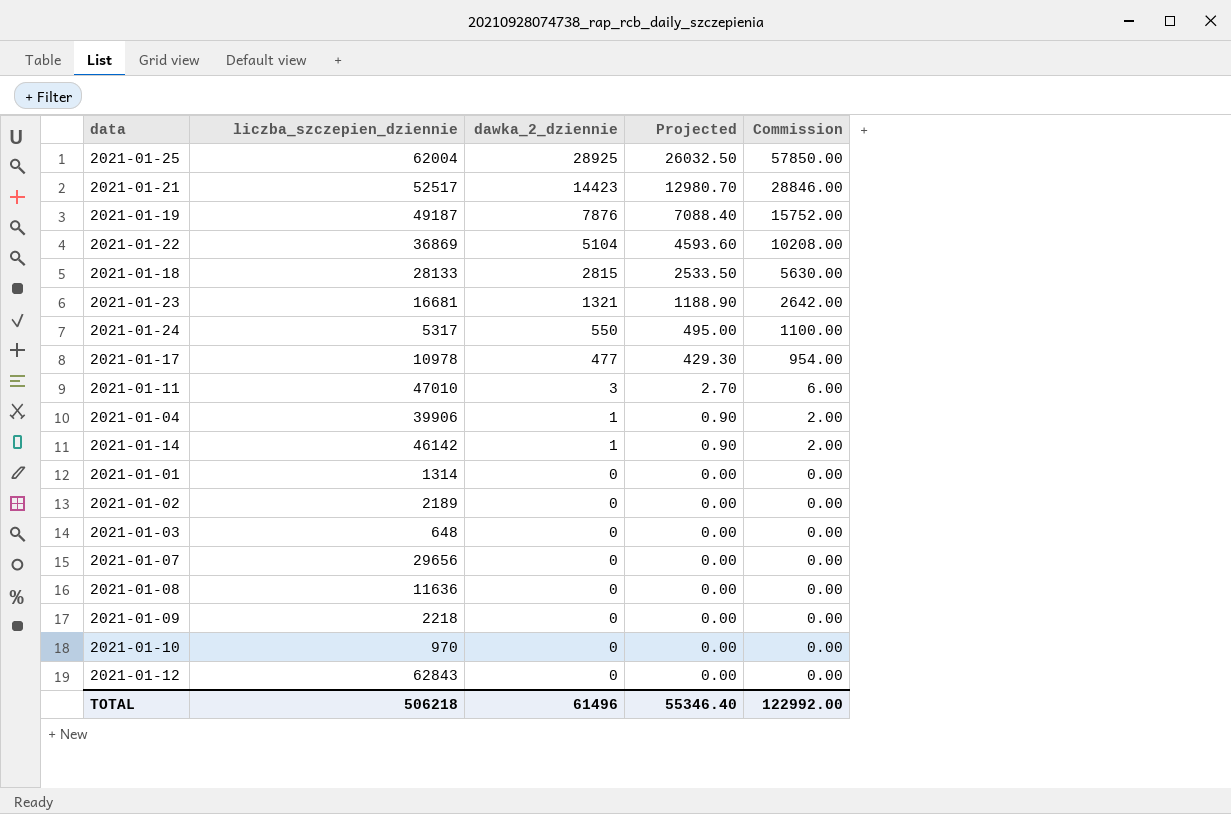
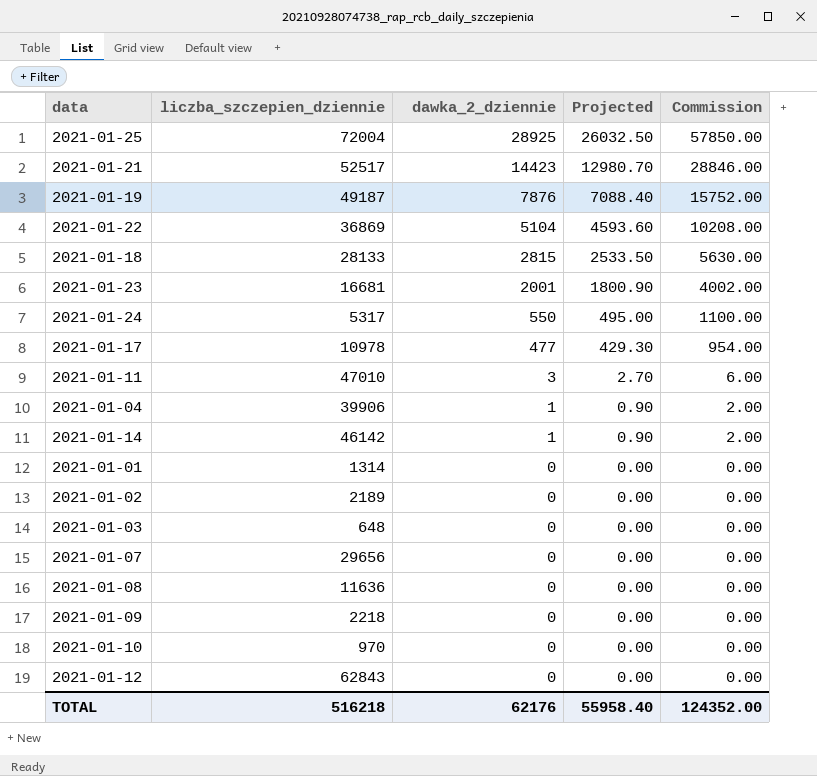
2021-01-25 | liczba_szczepien_dziennie: 62004 -> 72004
2021-01-23 | dawka_2_dziennie: 1321 -> 2001
2021-01-23 | Projected: 1188.90 -> 1800.90
2021-01-23 | Commission: 2642.00 -> 4002.00
TOTAL | liczba_szczepien_dziennie: 506218 -> 516218
TOTAL | dawka_2_dziennie: 61496 -> 62176
TOTAL | Projected: 55346.40 -> 55958.40
TOTAL | Commission: 122992.00 -> 124352.00

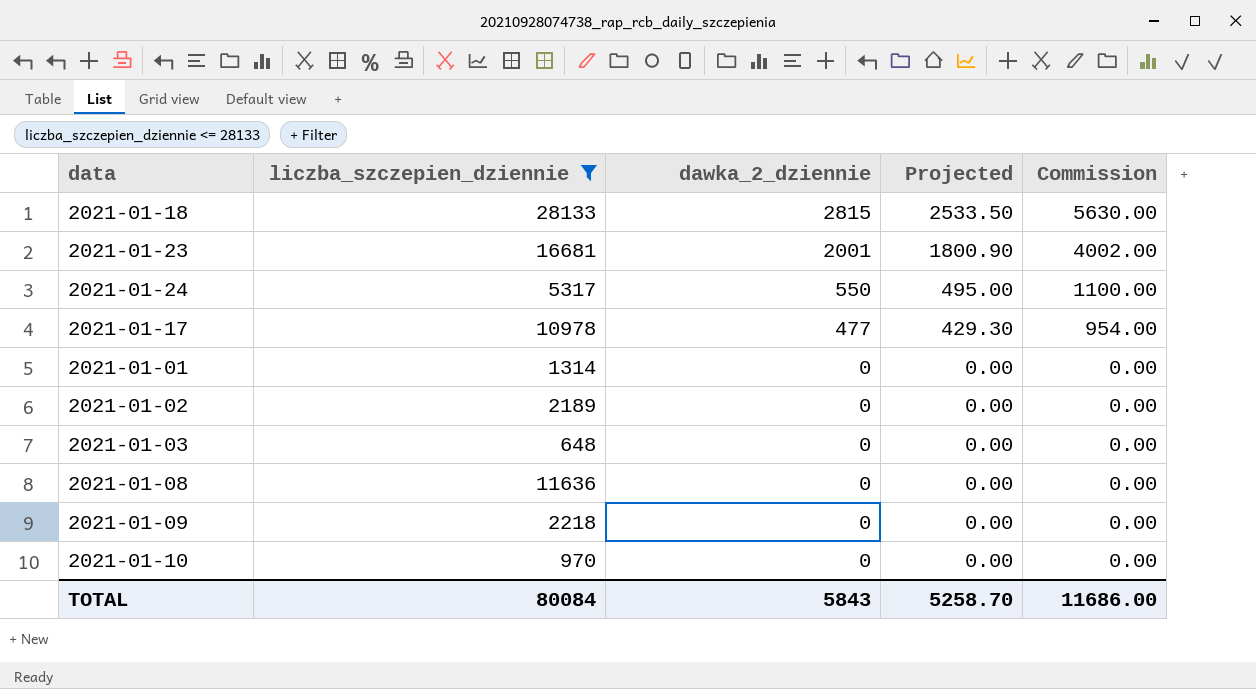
filter: none -> liczba_szczepien_dziennie <= 28133
TOTAL | liczba_szczepien_dziennie: 516218 -> 80084
TOTAL | dawka_2_dziennie: 62176 -> 5843
TOTAL | Projected: 55958.40 -> 5258.70
TOTAL | Commission: 124352.00 -> 11686.00

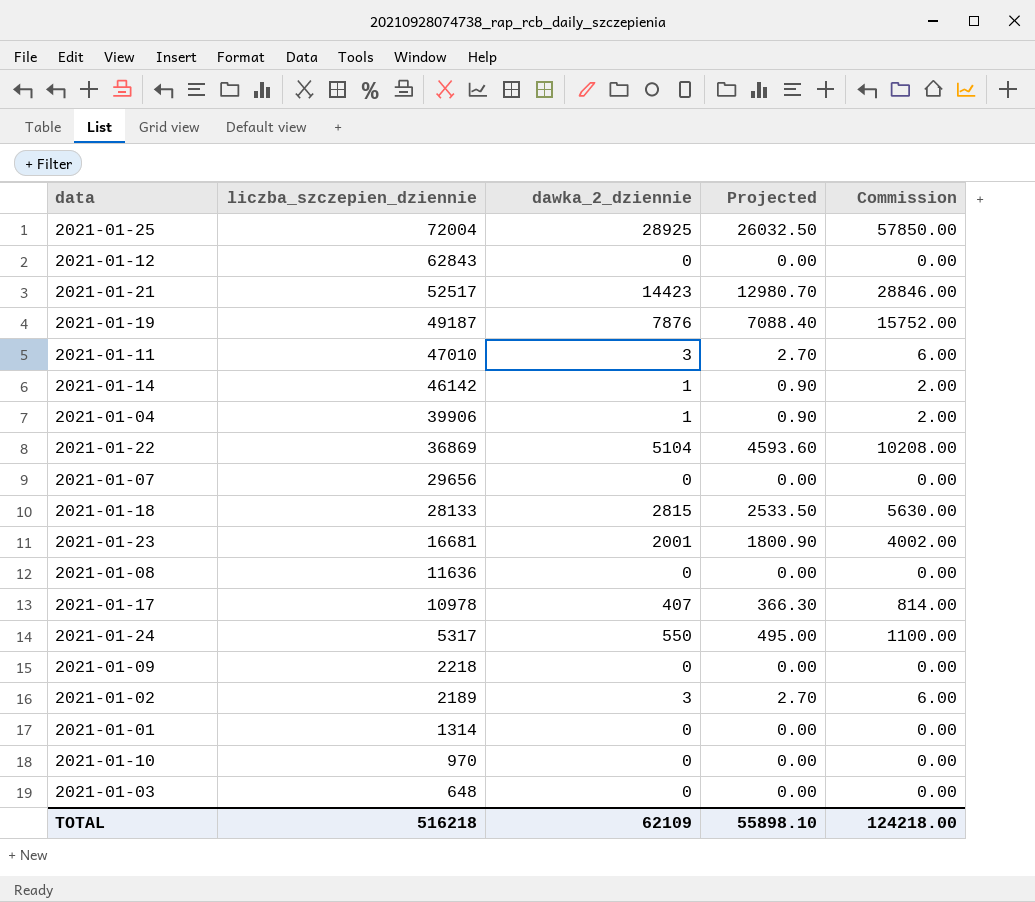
filter: liczba_szczepien_dziennie <= 28133 -> none
row order: dawka_2_dziennie descending -> liczba_szczepien_dziennie descending
2021-01-17 | dawka_2_dziennie: 477 -> 407
2021-01-17 | Projected: 429.30 -> 366.30
2021-01-17 | Commission: 954.00 -> 814.00
2021-01-02 | dawka_2_dziennie: 0 -> 3
2021-01-02 | Projected: 0.00 -> 2.70
2021-01-02 | Commission: 0.00 -> 6.00
TOTAL | liczba_szczepien_dziennie: 80084 -> 516218
TOTAL | dawka_2_dziennie: 5843 -> 62109
TOTAL | Projected: 5258.70 -> 55898.10
TOTAL | Commission: 11686.00 -> 124218.00

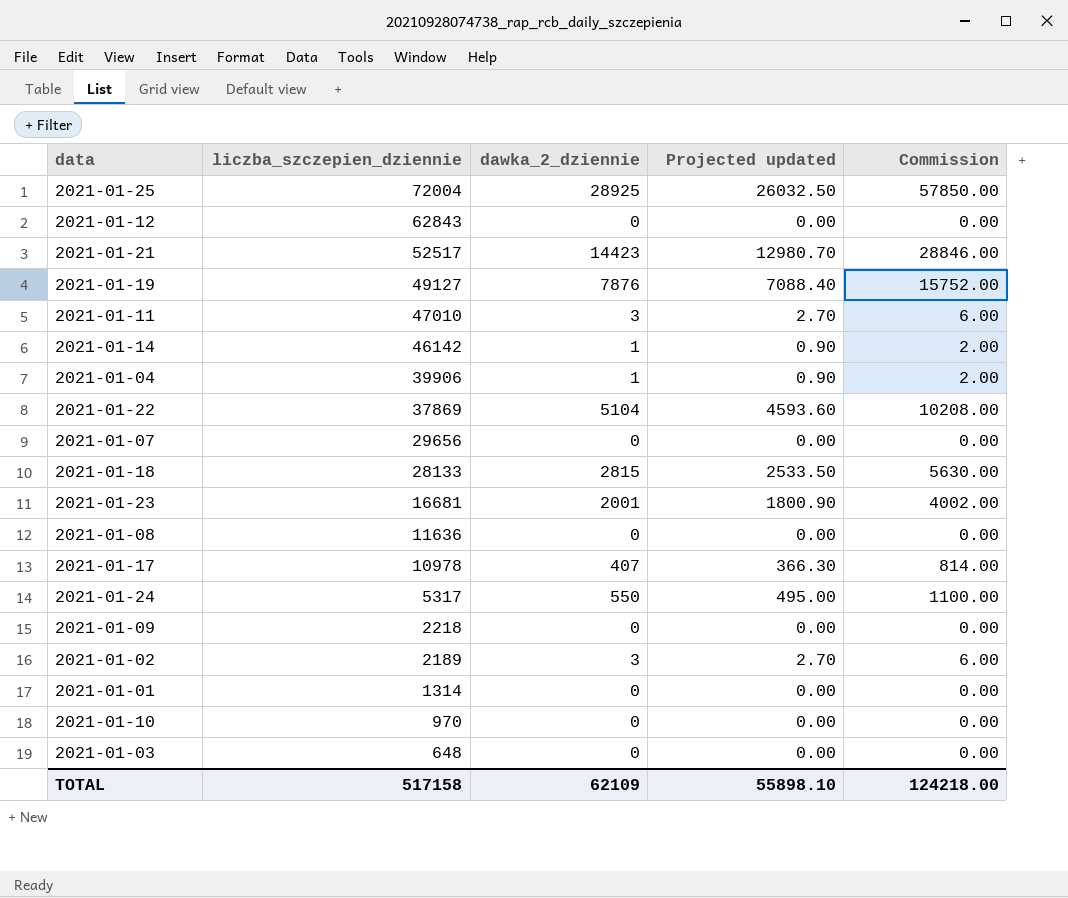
column name: Projected -> Projected updated
2021-01-19 | liczba_szczepien_dziennie: 49187 -> 49127
2021-01-22 | liczba_szczepien_dziennie: 36869 -> 37869
TOTAL | liczba_szczepien_dziennie: 516218 -> 517158

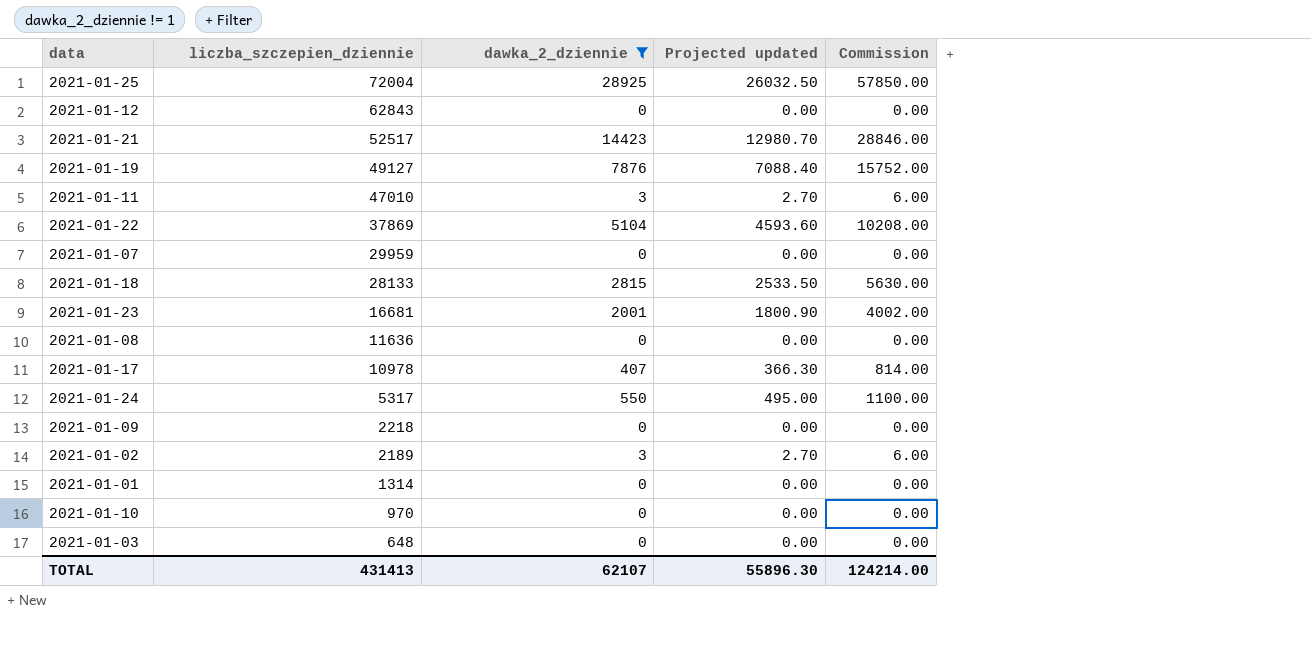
filter: none -> dawka_2_dziennie != 1
2021-01-07 | liczba_szczepien_dziennie: 29656 -> 29959
TOTAL | liczba_szczepien_dziennie: 517158 -> 431413
TOTAL | dawka_2_dziennie: 62109 -> 62107
TOTAL | Projected updated: 55898.10 -> 55896.30
TOTAL | Commission: 124218.00 -> 124214.00

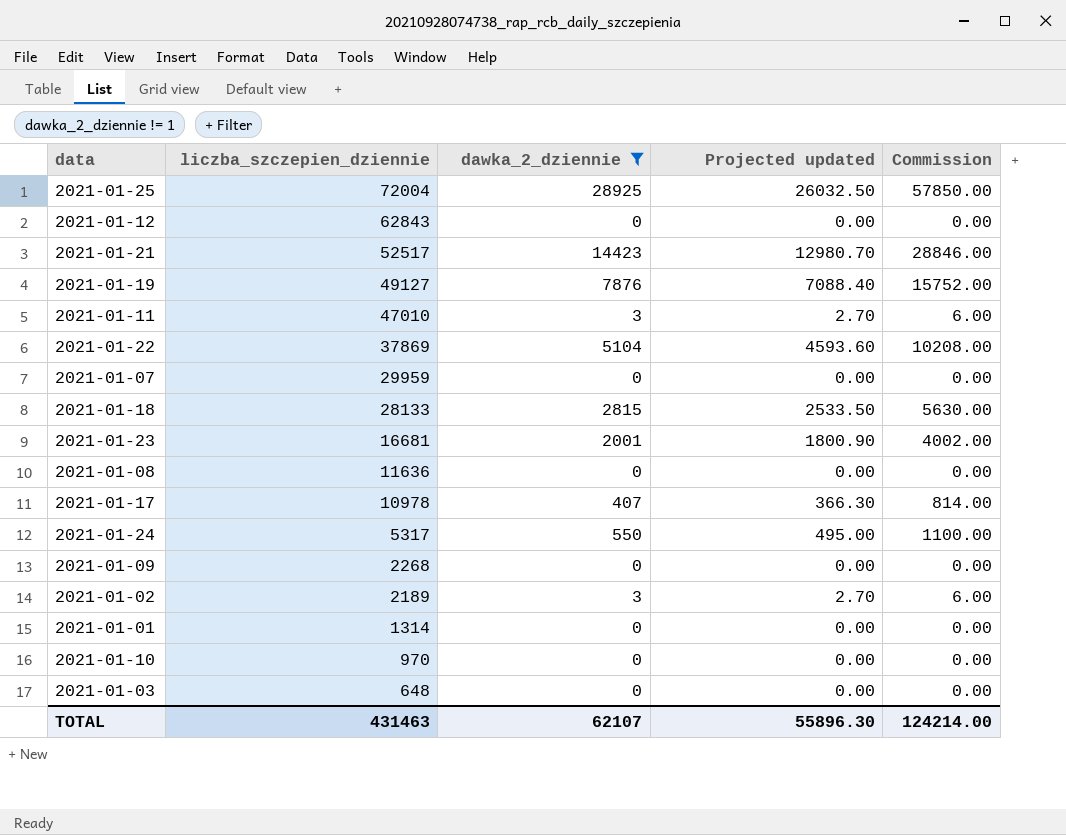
2021-01-09 | liczba_szczepien_dziennie: 2218 -> 2268
TOTAL | liczba_szczepien_dziennie: 431413 -> 431463

